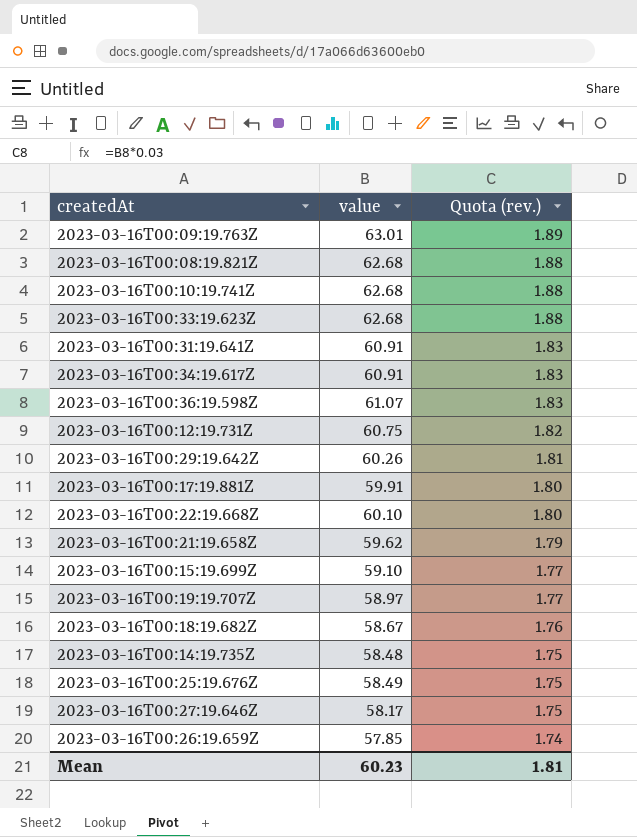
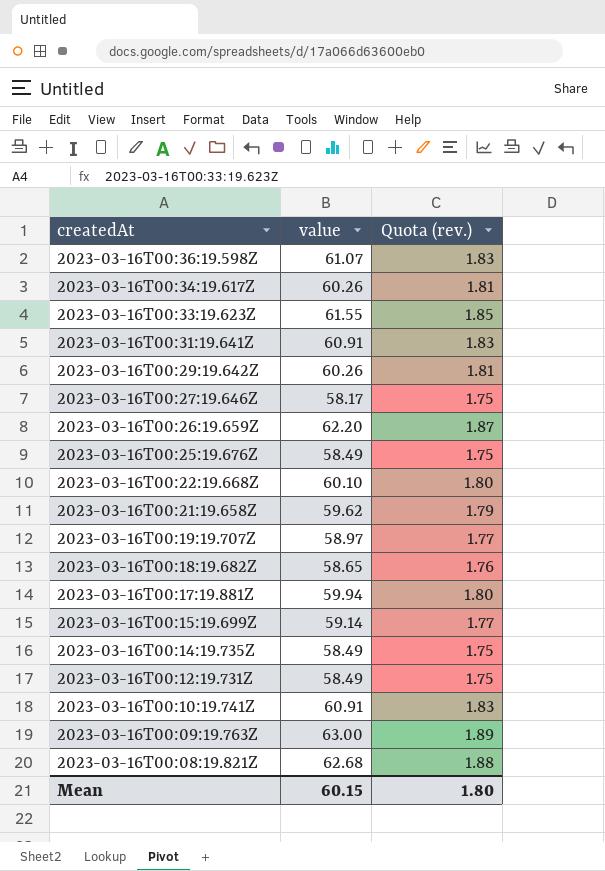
row order: Quota (rev.) descending -> createdAt descending
2023-03-16T00:34:19.617Z | value: 60.91 -> 60.26
2023-03-16T00:34:19.617Z | Quota (rev.): 1.83 -> 1.81
2023-03-16T00:33:19.623Z | value: 62.68 -> 61.55
2023-03-16T00:33:19.623Z | Quota (rev.): 1.88 -> 1.85
2023-03-16T00:26:19.659Z | value: 57.85 -> 62.20
2023-03-16T00:26:19.659Z | Quota (rev.): 1.74 -> 1.87
2023-03-16T00:18:19.682Z | value: 58.67 -> 58.65
2023-03-16T00:17:19.881Z | value: 59.91 -> 59.94
2023-03-16T00:15:19.699Z | value: 59.10 -> 59.14
2023-03-16T00:14:19.735Z | value: 58.48 -> 58.49
2023-03-16T00:12:19.731Z | value: 60.75 -> 58.49
2023-03-16T00:12:19.731Z | Quota (rev.): 1.82 -> 1.75
2023-03-16T00:10:19.741Z | value: 62.68 -> 60.91
2023-03-16T00:10:19.741Z | Quota (rev.): 1.88 -> 1.83
2023-03-16T00:09:19.763Z | value: 63.01 -> 63.00
Mean | value: 60.23 -> 60.15
Mean | Quota (rev.): 1.81 -> 1.80

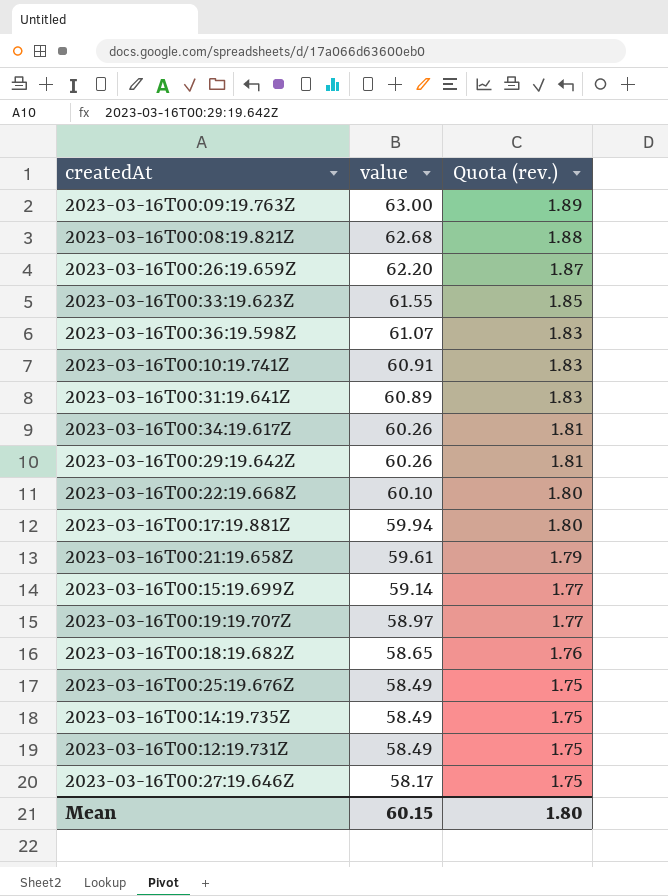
row order: createdAt descending -> value descending
2023-03-16T00:31:19.641Z | value: 60.91 -> 60.89
2023-03-16T00:21:19.658Z | value: 59.62 -> 59.61

